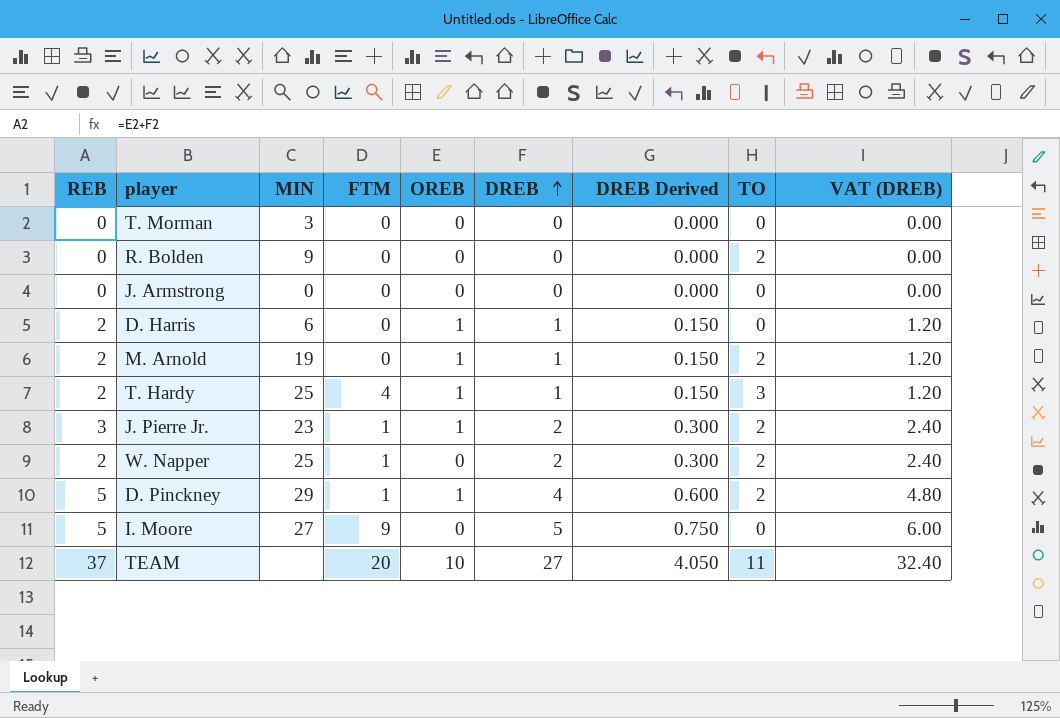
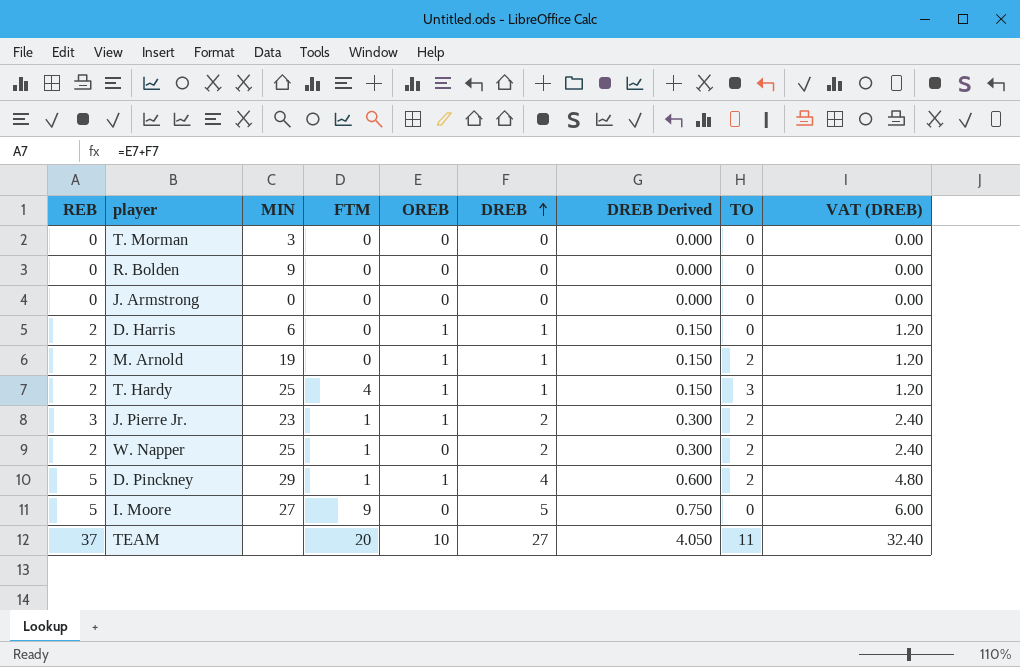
R. Bolden | TO: 2 -> 0

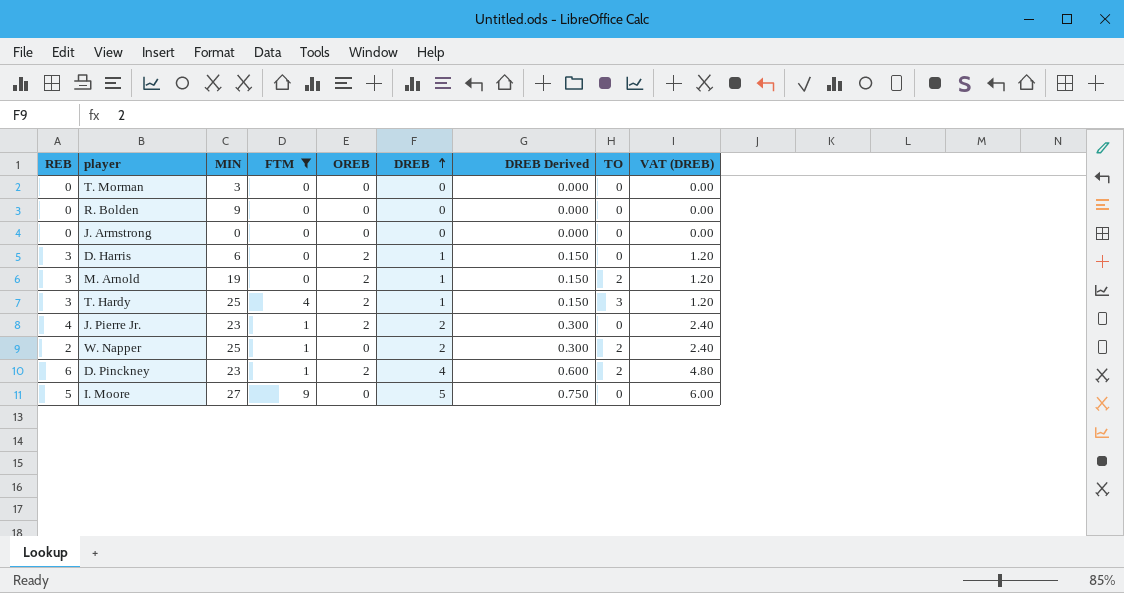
filter: none -> FTM != 20
D. Harris | REB: 2 -> 3
D. Harris | OREB: 1 -> 2
M. Arnold | REB: 2 -> 3
M. Arnold | OREB: 1 -> 2
T. Hardy | REB: 2 -> 3
T. Hardy | OREB: 1 -> 2
J. Pierre Jr. | REB: 3 -> 4
J. Pierre Jr. | OREB: 1 -> 2
J. Pierre Jr. | TO: 2 -> 0
D. Pinckney | REB: 5 -> 6
D. Pinckney | MIN: 29 -> 23
D. Pinckney | OREB: 1 -> 2

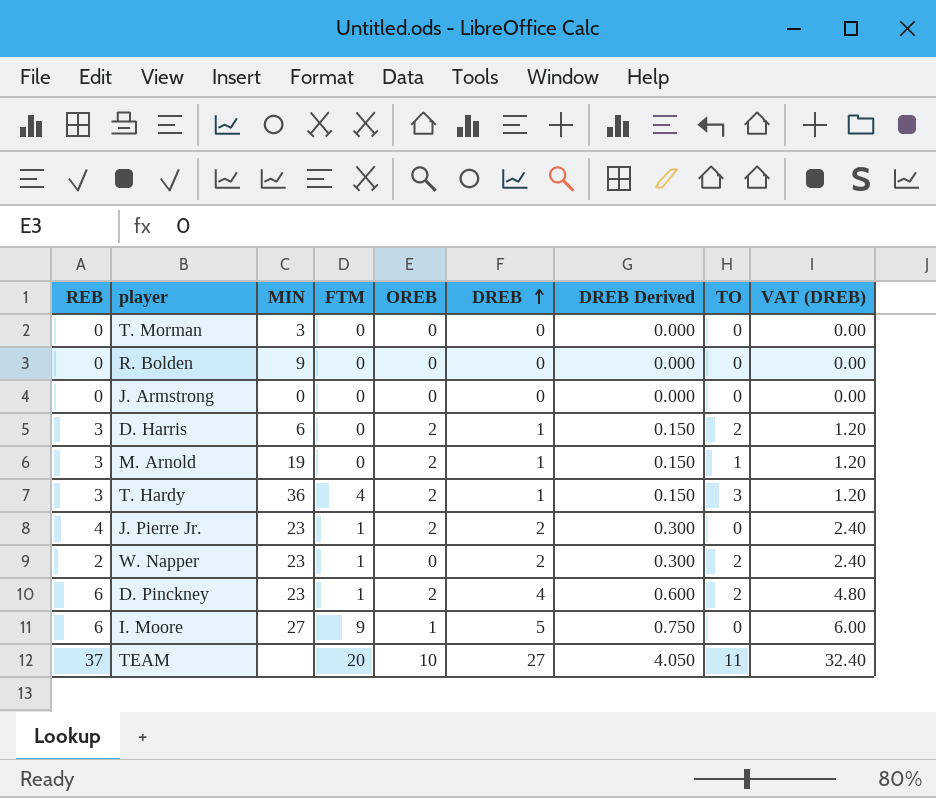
filter: FTM != 20 -> none
D. Harris | TO: 0 -> 2
M. Arnold | TO: 2 -> 1
T. Hardy | MIN: 25 -> 36
W. Napper | MIN: 25 -> 23
I. Moore | REB: 5 -> 6
I. Moore | OREB: 0 -> 1

